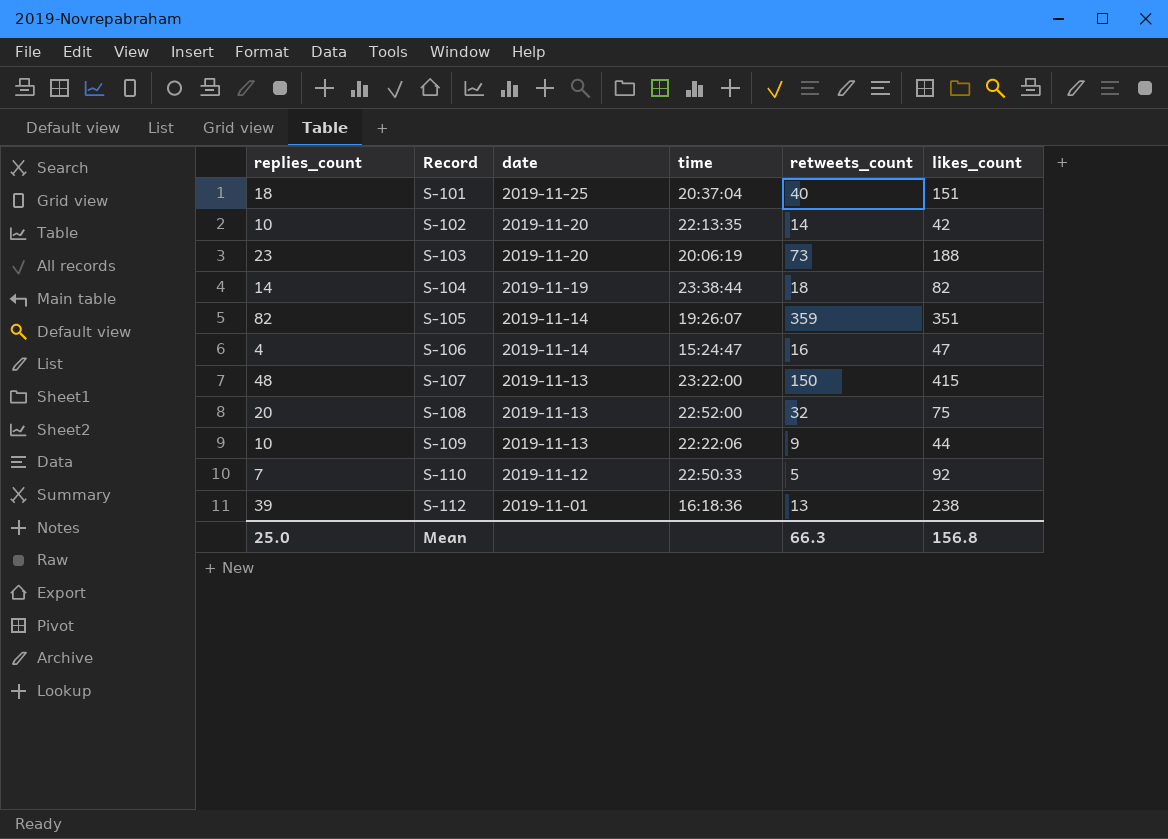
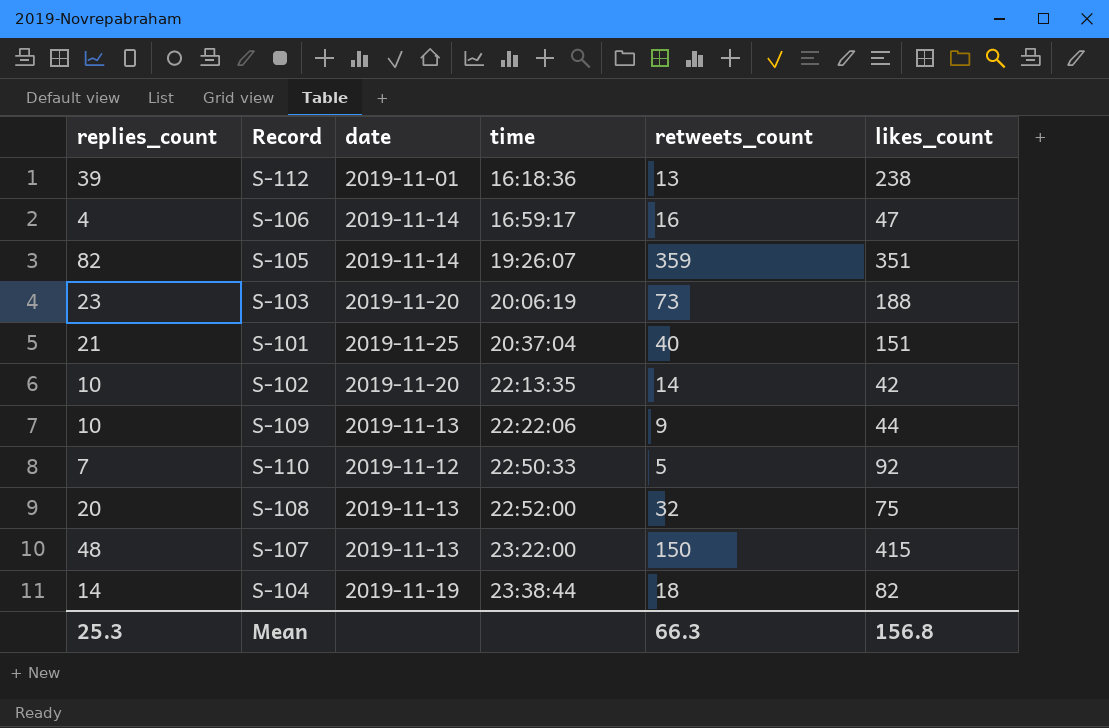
row order: Record ascending -> time ascending
S-106 | time: 15:24:47 -> 16:59:17
S-101 | replies_count: 18 -> 21
Mean | replies_count: 25.0 -> 25.3

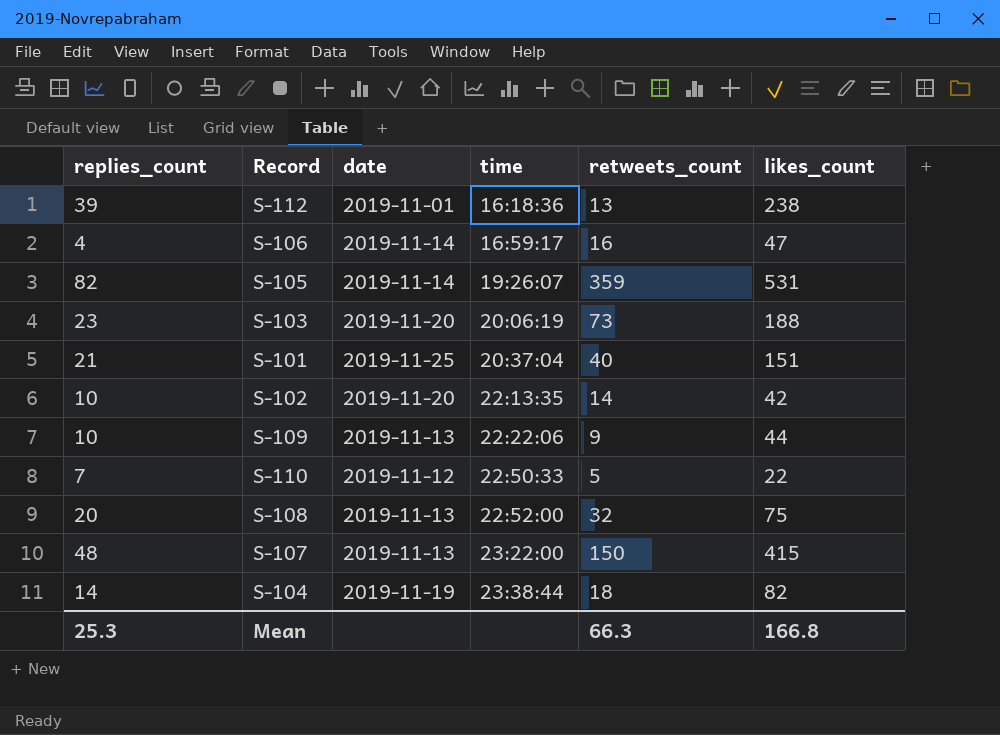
S-105 | likes_count: 351 -> 531
S-110 | likes_count: 92 -> 22
Mean | likes_count: 156.8 -> 166.8

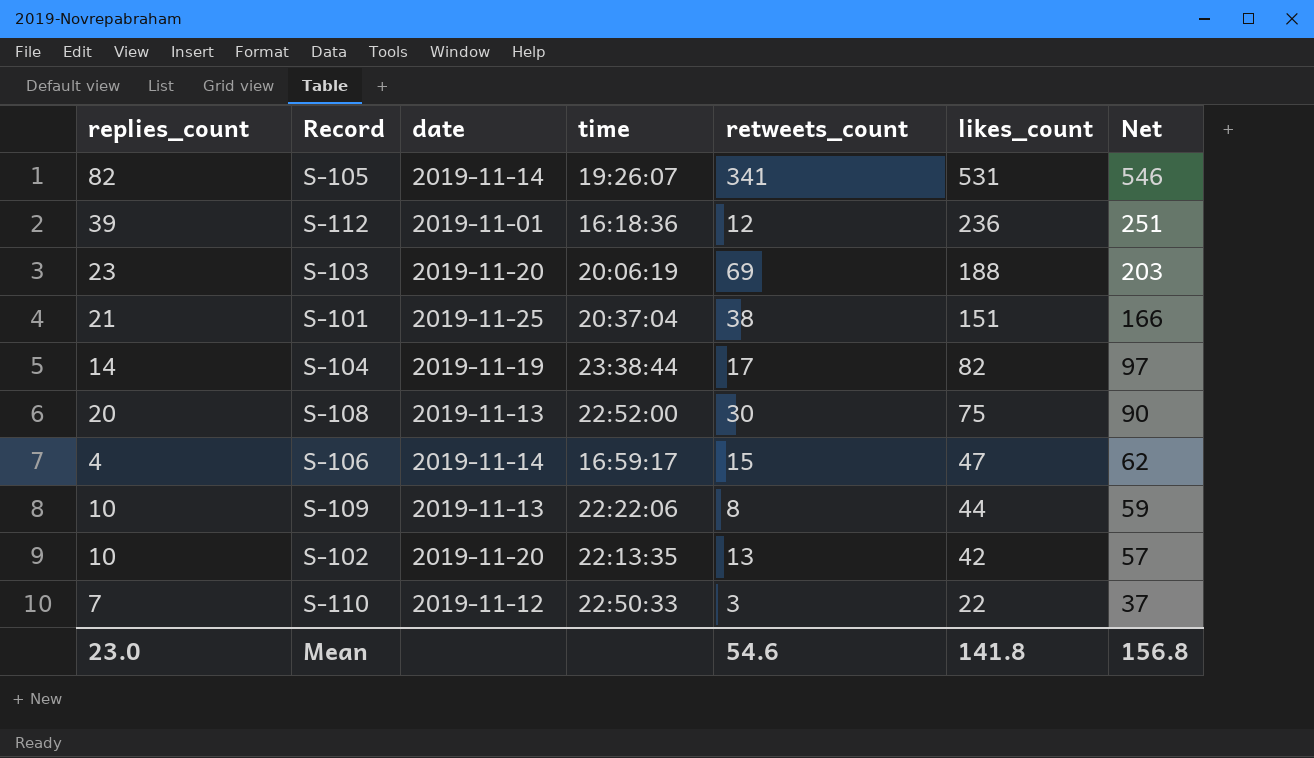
row order: time ascending -> likes_count descending
column Net | formula: none -> [likes_count] + 15
row S-107: 48 | 2019-11-13 | 23:22:00 | 150 | 415 -> none
S-105 | retweets_count: 359 -> 341
S-112 | retweets_count: 13 -> 12
S-112 | likes_count: 238 -> 236
S-103 | retweets_count: 73 -> 69
S-101 | retweets_count: 40 -> 38
S-104 | retweets_count: 18 -> 17
S-108 | retweets_count: 32 -> 30
S-106 | retweets_count: 16 -> 15
S-109 | retweets_count: 9 -> 8
S-102 | retweets_count: 14 -> 13
S-110 | retweets_count: 5 -> 3
Mean | replies_count: 25.3 -> 23.0
Mean | retweets_count: 66.3 -> 54.6
Mean | likes_count: 166.8 -> 141.8

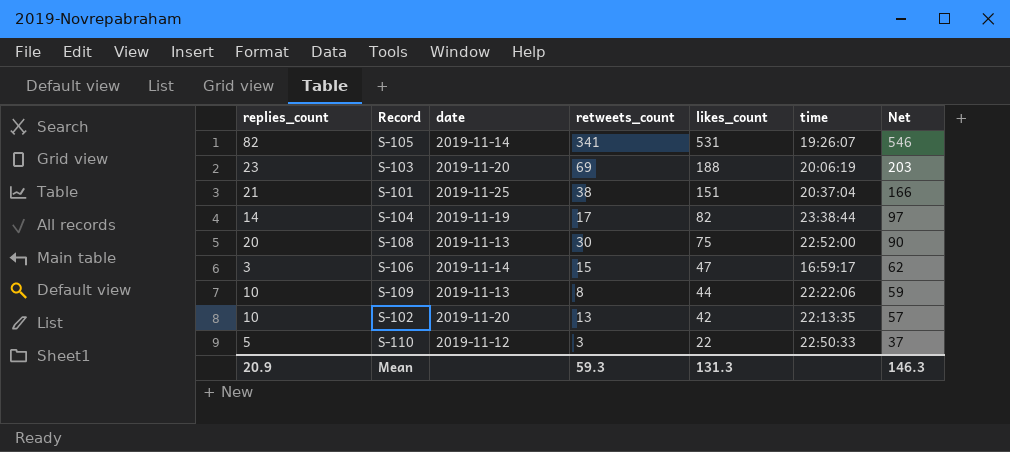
column time | position: 4 -> 6
row S-112: 39 | 2019-11-01 | 16:18:36 | 12 | 236 | 251 -> none
S-106 | replies_count: 4 -> 3
S-110 | replies_count: 7 -> 5
Mean | replies_count: 23.0 -> 20.9
Mean | retweets_count: 54.6 -> 59.3
Mean | likes_count: 141.8 -> 131.3
Mean | Net: 156.8 -> 146.3

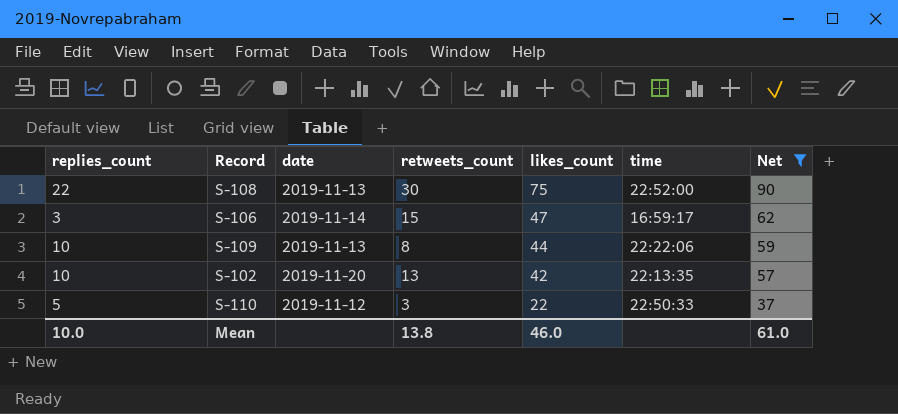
filter: none -> Net <= 90
S-108 | replies_count: 20 -> 22
Mean | replies_count: 20.9 -> 10.0
Mean | retweets_count: 59.3 -> 13.8
Mean | likes_count: 131.3 -> 46.0
Mean | Net: 146.3 -> 61.0

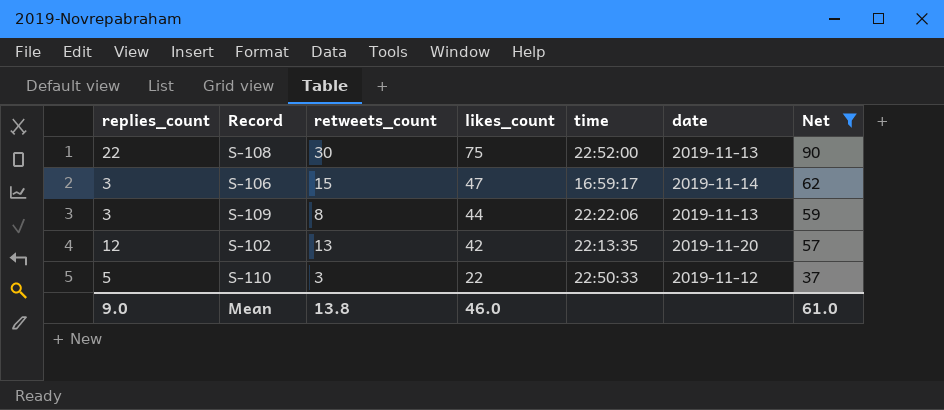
column date | position: 3 -> 6
S-109 | replies_count: 10 -> 3
S-102 | replies_count: 10 -> 12
Mean | replies_count: 10.0 -> 9.0

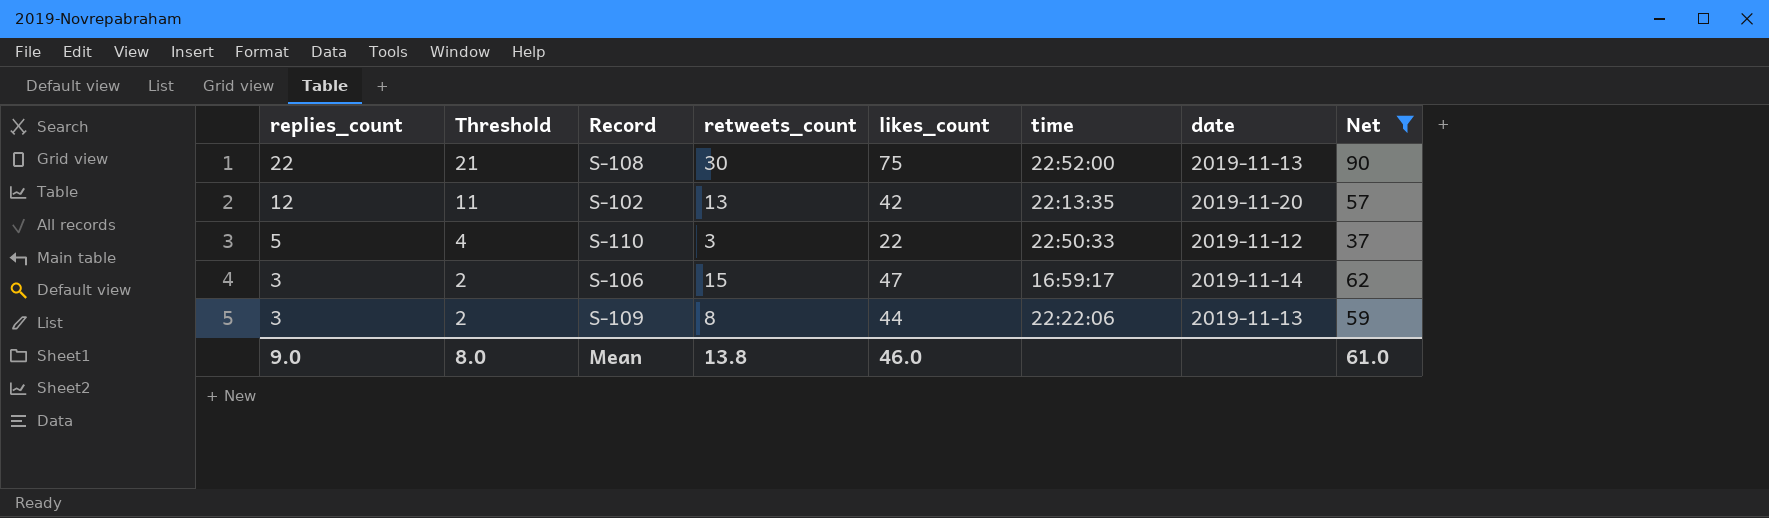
row order: likes_count descending -> replies_count descending
column Threshold | formula: none -> [replies_count] - 1

